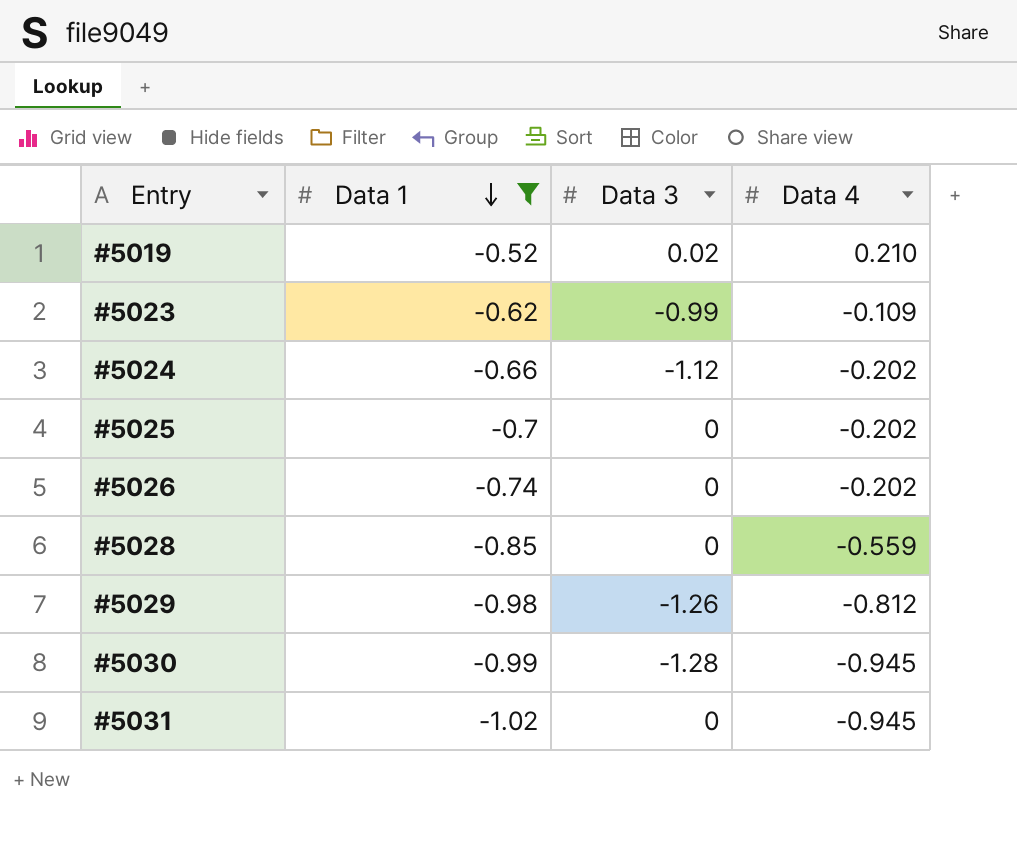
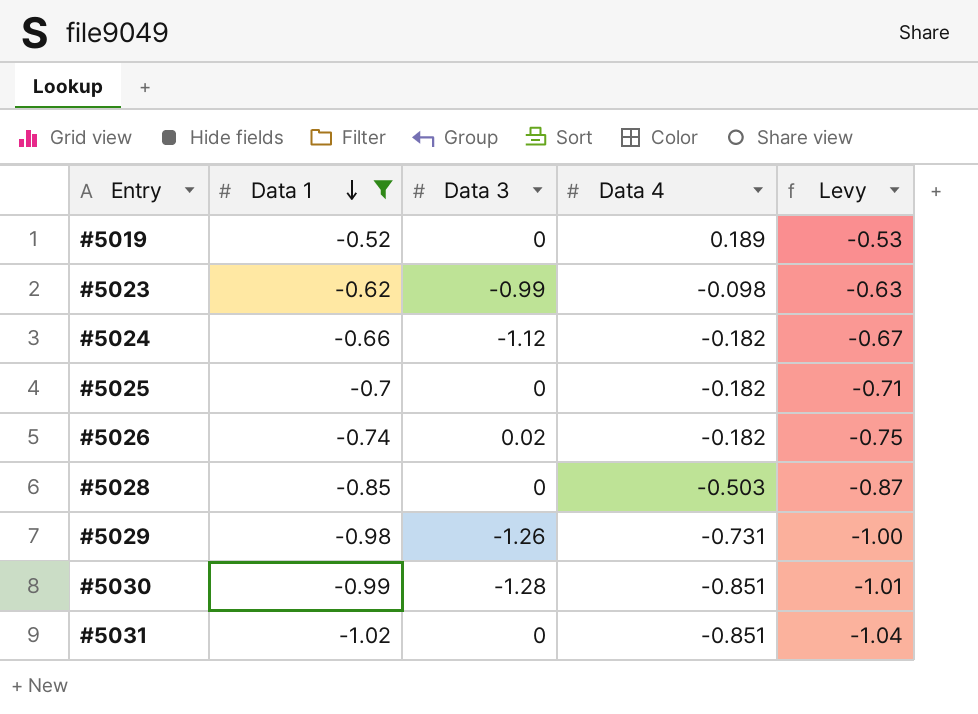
column Levy | formula: none -> [Data 1] * 1.02
#5019 | Data 3: 0.02 -> 0
#5019 | Data 4: 0.210 -> 0.189
#5023 | Data 4: -0.109 -> -0.098
#5024 | Data 4: -0.202 -> -0.182
#5025 | Data 4: -0.202 -> -0.182
#5026 | Data 3: 0 -> 0.02
#5026 | Data 4: -0.202 -> -0.182
#5028 | Data 4: -0.559 -> -0.503
#5029 | Data 4: -0.812 -> -0.731
#5030 | Data 4: -0.945 -> -0.851
#5031 | Data 4: -0.945 -> -0.851

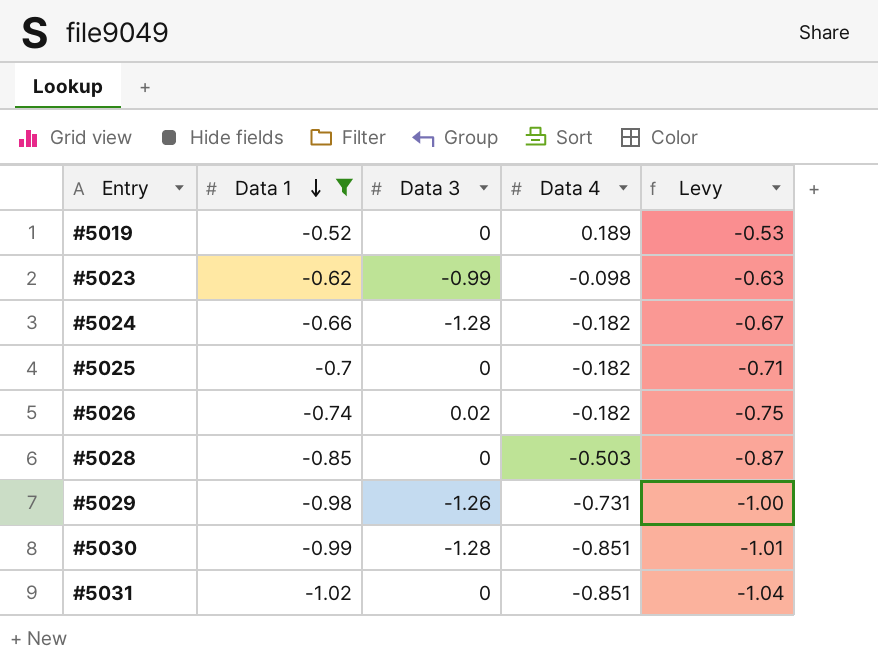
#5024 | Data 3: -1.12 -> -1.28

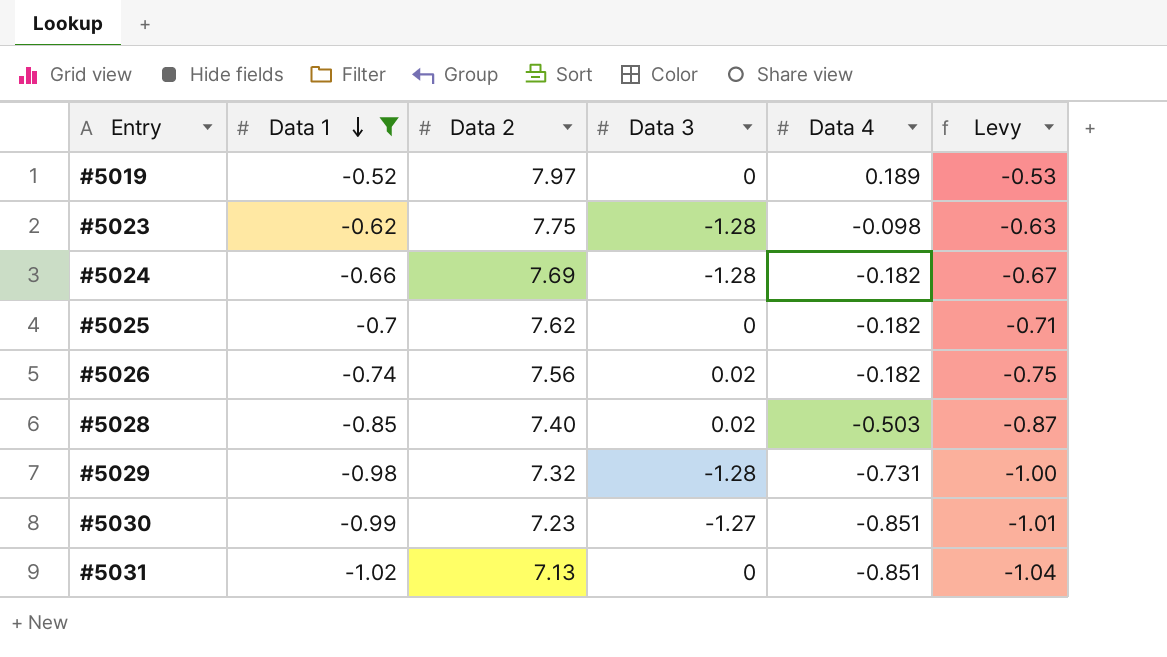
column Data 2 | position: none -> 3
#5023 | Data 3: -0.99 -> -1.28
#5028 | Data 3: 0 -> 0.02
#5029 | Data 3: -1.26 -> -1.28
#5030 | Data 3: -1.28 -> -1.27

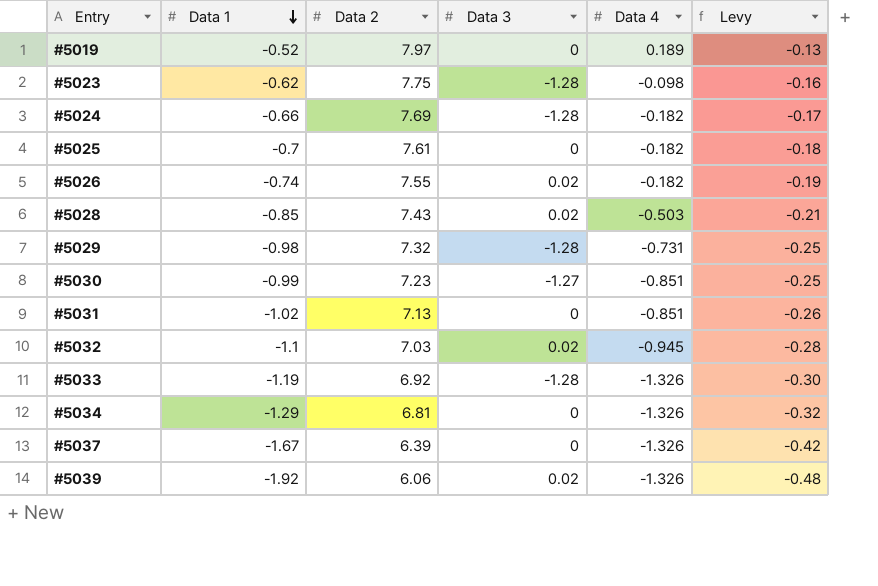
filter: Data 1 >= -1.02 -> none
column Levy | formula: [Data 1] * 1.02 -> [Data 1] * 0.25
#5025 | Data 2: 7.62 -> 7.61
#5026 | Data 2: 7.56 -> 7.55
#5028 | Data 2: 7.40 -> 7.43

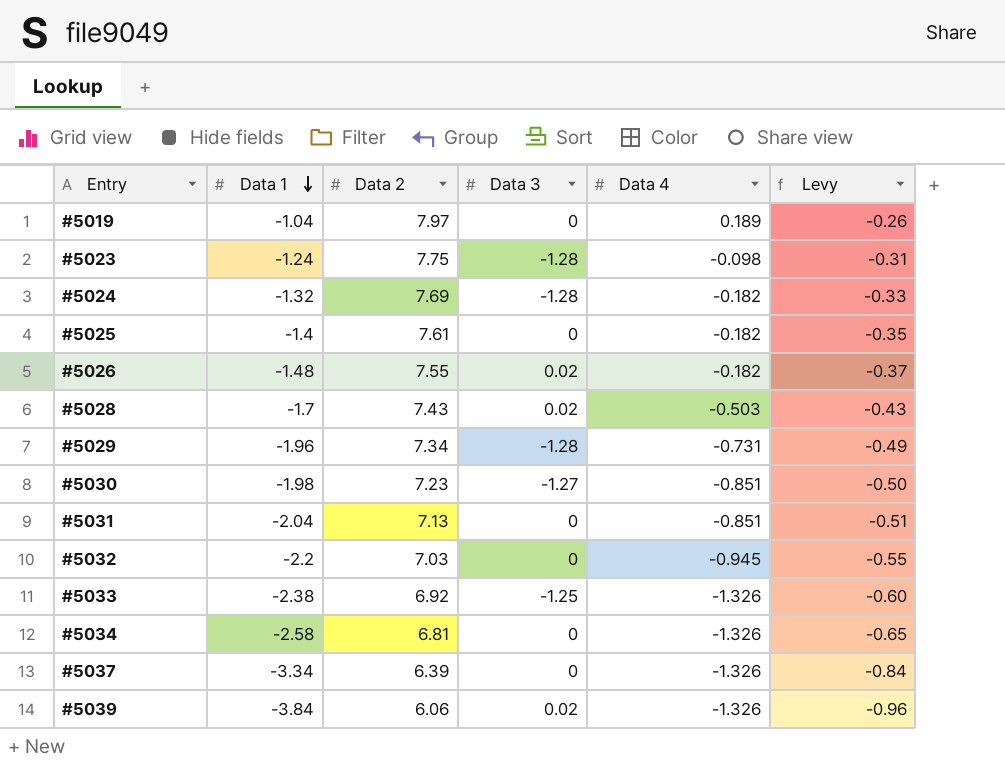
#5019 | Data 1: -0.52 -> -1.04
#5019 | Levy: -0.13 -> -0.26
#5023 | Data 1: -0.62 -> -1.24
#5023 | Levy: -0.16 -> -0.31
#5024 | Data 1: -0.66 -> -1.32
#5024 | Levy: -0.17 -> -0.33
#5025 | Data 1: -0.7 -> -1.4
#5025 | Levy: -0.18 -> -0.35
#5026 | Data 1: -0.74 -> -1.48
#5026 | Levy: -0.19 -> -0.37
#5028 | Data 1: -0.85 -> -1.7
#5028 | Levy: -0.21 -> -0.43
#5029 | Data 1: -0.98 -> -1.96
#5029 | Data 2: 7.32 -> 7.34
#5029 | Levy: -0.25 -> -0.49
#5030 | Data 1: -0.99 -> -1.98
#5030 | Levy: -0.25 -> -0.50
#5031 | Data 1: -1.02 -> -2.04
#5031 | Levy: -0.26 -> -0.51
#5032 | Data 1: -1.1 -> -2.2
#5032 | Data 3: 0.02 -> 0
#5032 | Levy: -0.28 -> -0.55
#5033 | Data 1: -1.19 -> -2.38
#5033 | Data 3: -1.28 -> -1.25
#5033 | Levy: -0.30 -> -0.60
#5034 | Data 1: -1.29 -> -2.58
#5034 | Levy: -0.32 -> -0.65
#5037 | Data 1: -1.67 -> -3.34
#5037 | Levy: -0.42 -> -0.84
#5039 | Data 1: -1.92 -> -3.84
#5039 | Levy: -0.48 -> -0.96

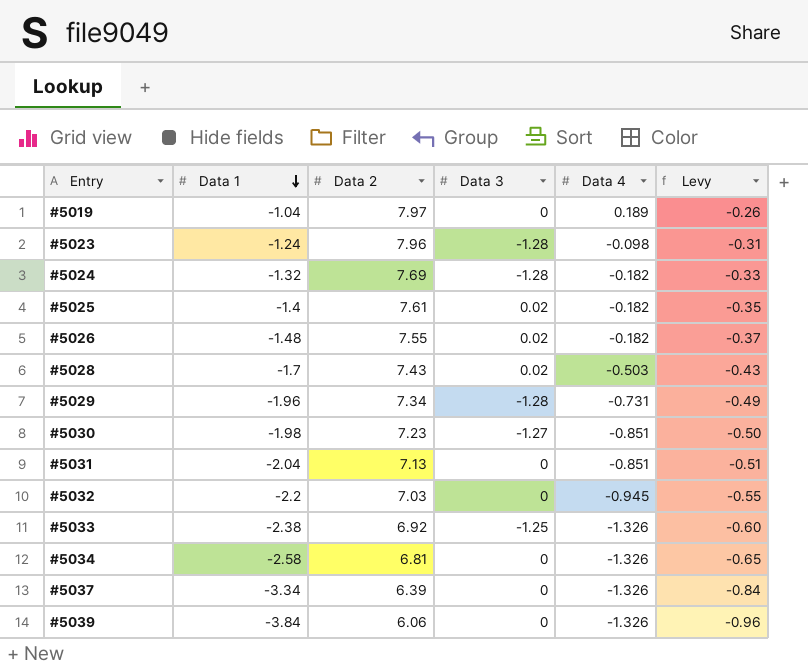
#5023 | Data 2: 7.75 -> 7.96
#5025 | Data 3: 0 -> 0.02
#5039 | Data 3: 0.02 -> 0

